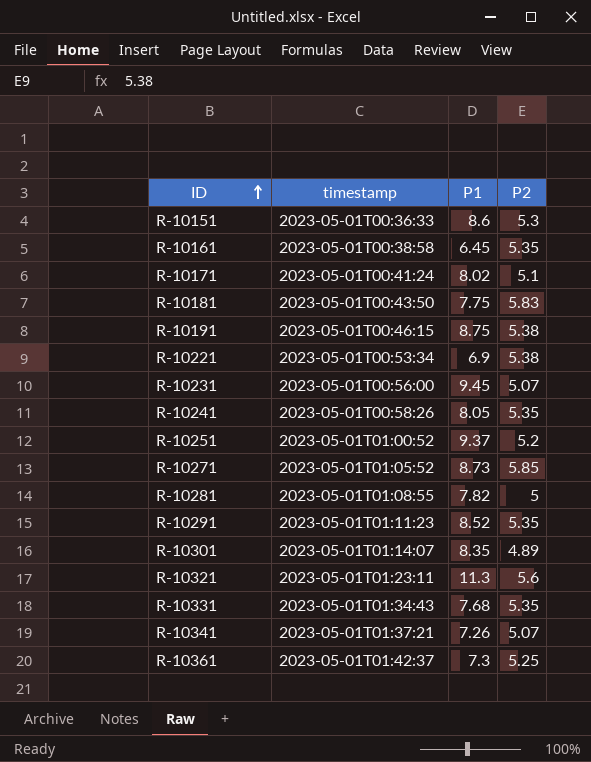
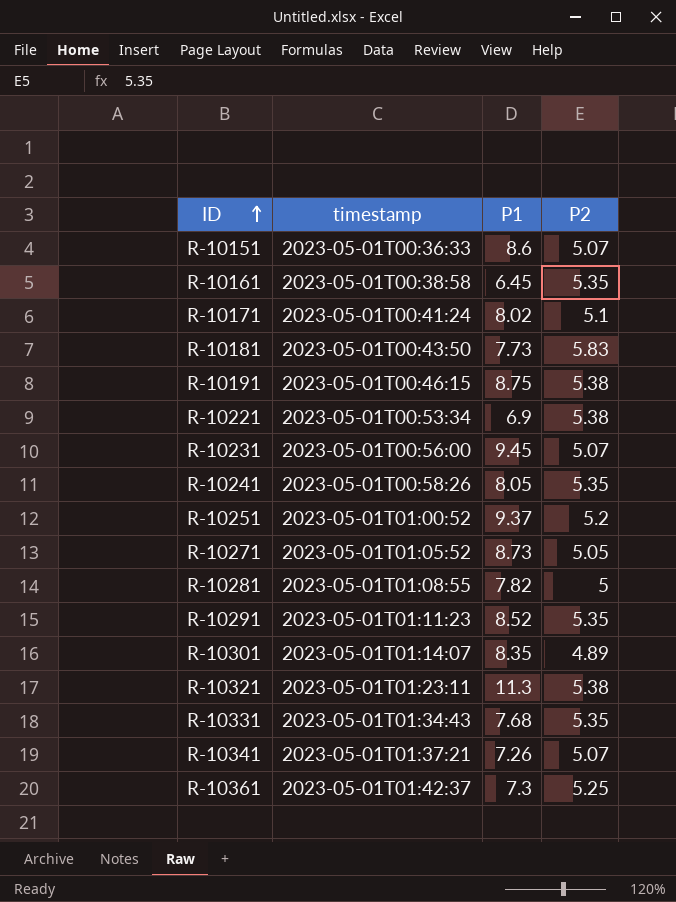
R-10151 | P2: 5.3 -> 5.07
R-10181 | P1: 7.75 -> 7.73
R-10271 | P2: 5.85 -> 5.05
R-10321 | P2: 5.6 -> 5.38

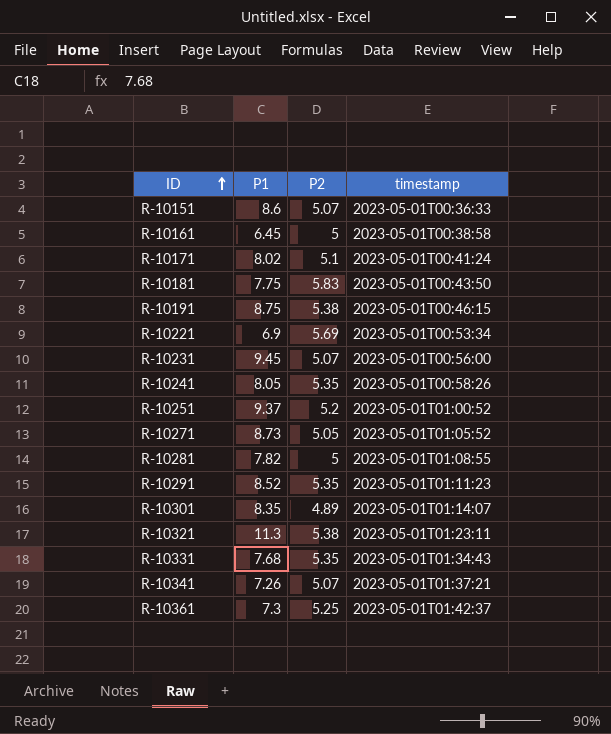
column timestamp | position: 2 -> 4
R-10161 | P2: 5.35 -> 5
R-10181 | P1: 7.73 -> 7.75
R-10221 | P2: 5.38 -> 5.69

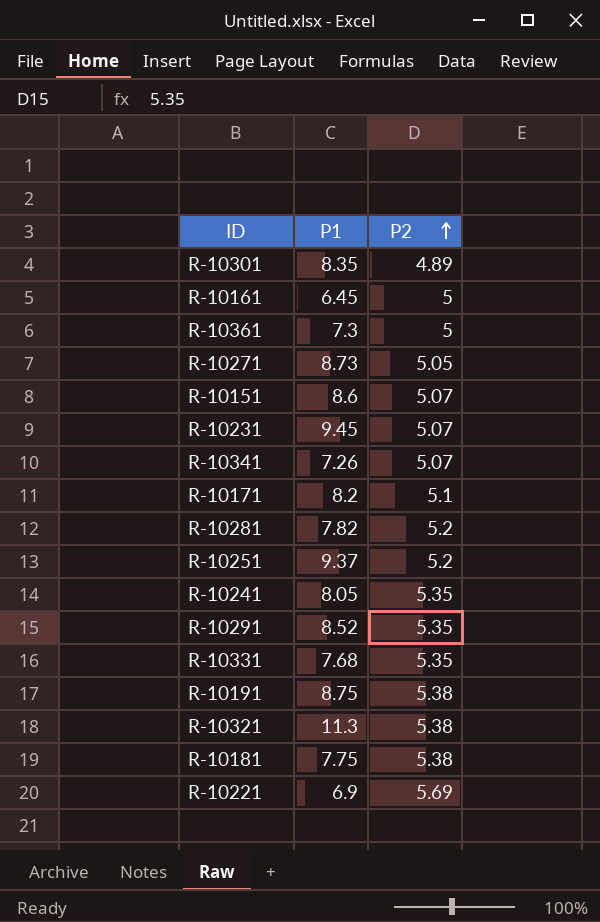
row order: ID ascending -> P2 ascending
column timestamp | position: 4 -> none
R-10361 | P2: 5.25 -> 5
R-10171 | P1: 8.02 -> 8.2
R-10281 | P2: 5 -> 5.2
R-10181 | P2: 5.83 -> 5.38

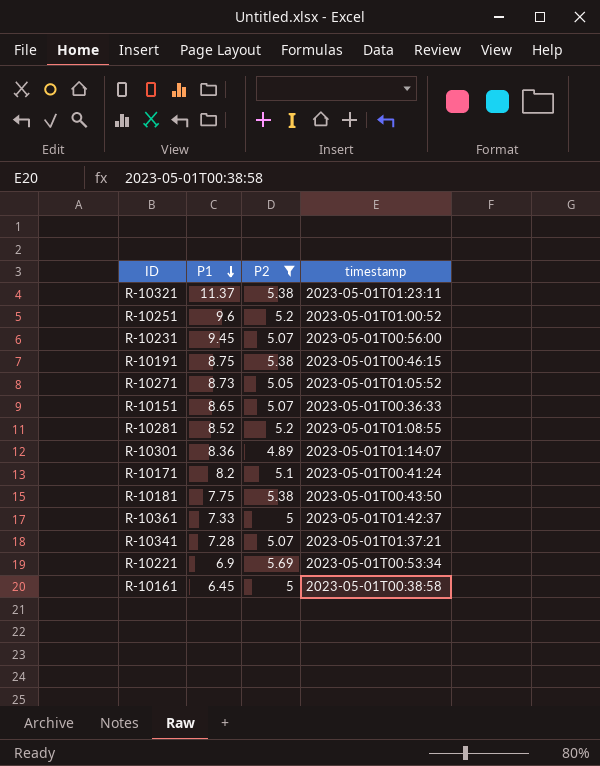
filter: none -> P2 != 5.35
row order: P2 ascending -> P1 descending
column timestamp | position: none -> 4
R-10321 | P1: 11.3 -> 11.37
R-10251 | P1: 9.37 -> 9.6
R-10151 | P1: 8.6 -> 8.65
R-10281 | P1: 7.82 -> 8.52
R-10301 | P1: 8.35 -> 8.36
R-10361 | P1: 7.3 -> 7.33
R-10341 | P1: 7.26 -> 7.28

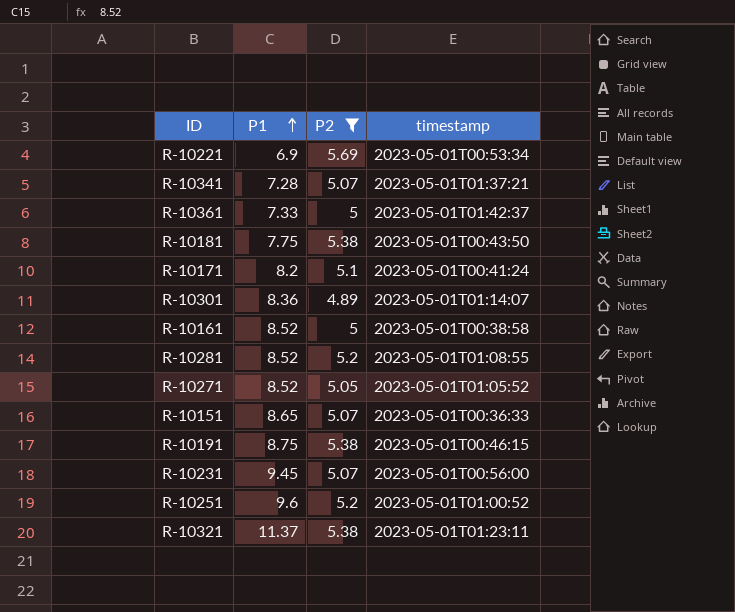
row order: P1 descending -> P1 ascending
R-10161 | P1: 6.45 -> 8.52
R-10271 | P1: 8.73 -> 8.52

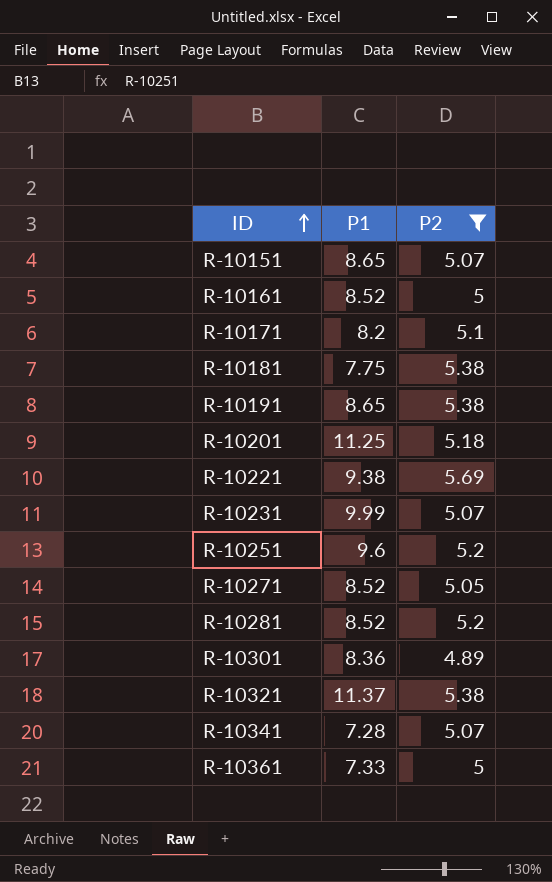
row order: P1 ascending -> ID ascending
column timestamp | position: 4 -> none
R-10191 | P1: 8.75 -> 8.65
row R-10201: none -> 11.25 | 5.18
R-10221 | P1: 6.9 -> 9.38
R-10231 | P1: 9.45 -> 9.99

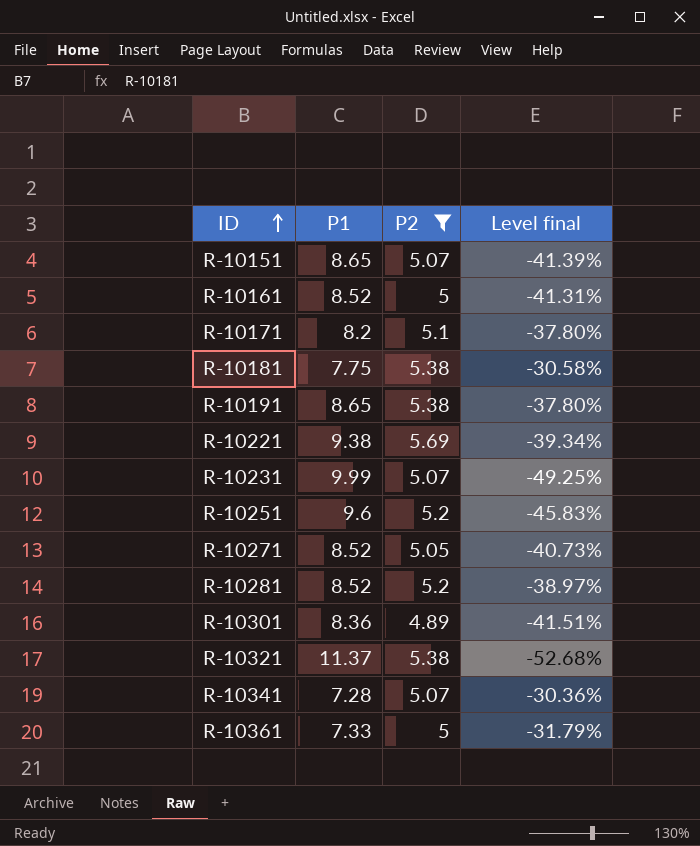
column Level final | formula: none -> ([P2] - [P1]) / [P1]
row R-10201: 11.25 | 5.18 -> none

